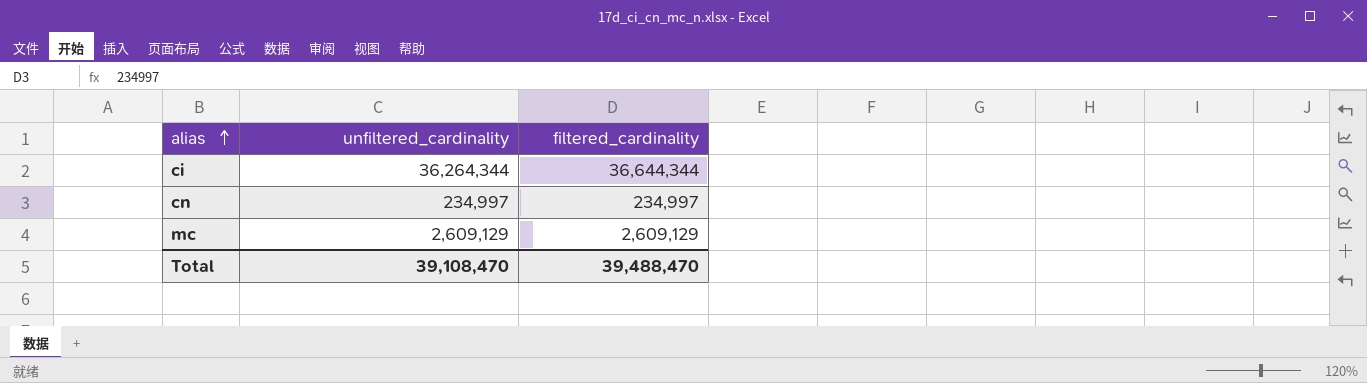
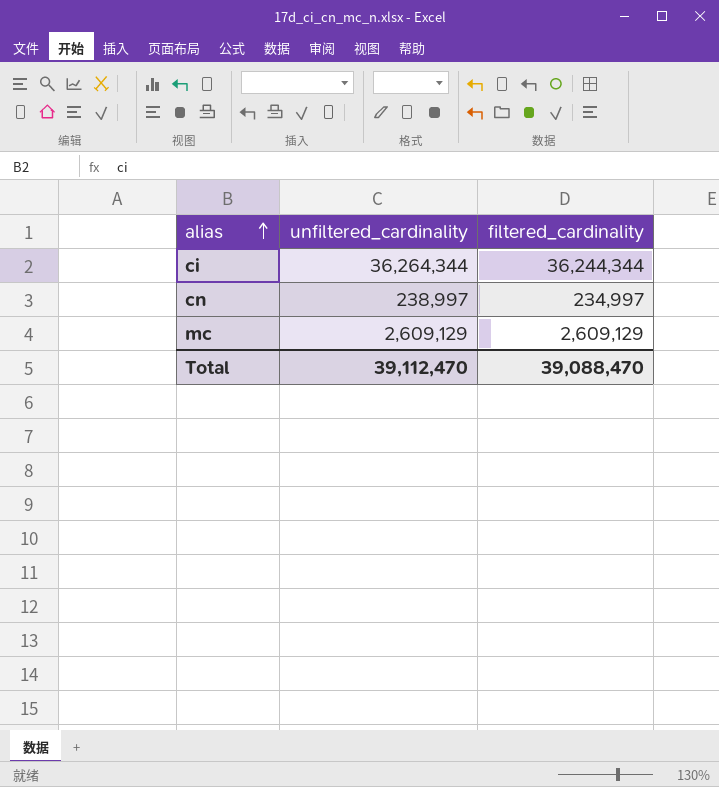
ci | filtered_cardinality: 36,644,344 -> 36,244,344
cn | unfiltered_cardinality: 234,997 -> 238,997
Total | unfiltered_cardinality: 39,108,470 -> 39,112,470
Total | filtered_cardinality: 39,488,470 -> 39,088,470

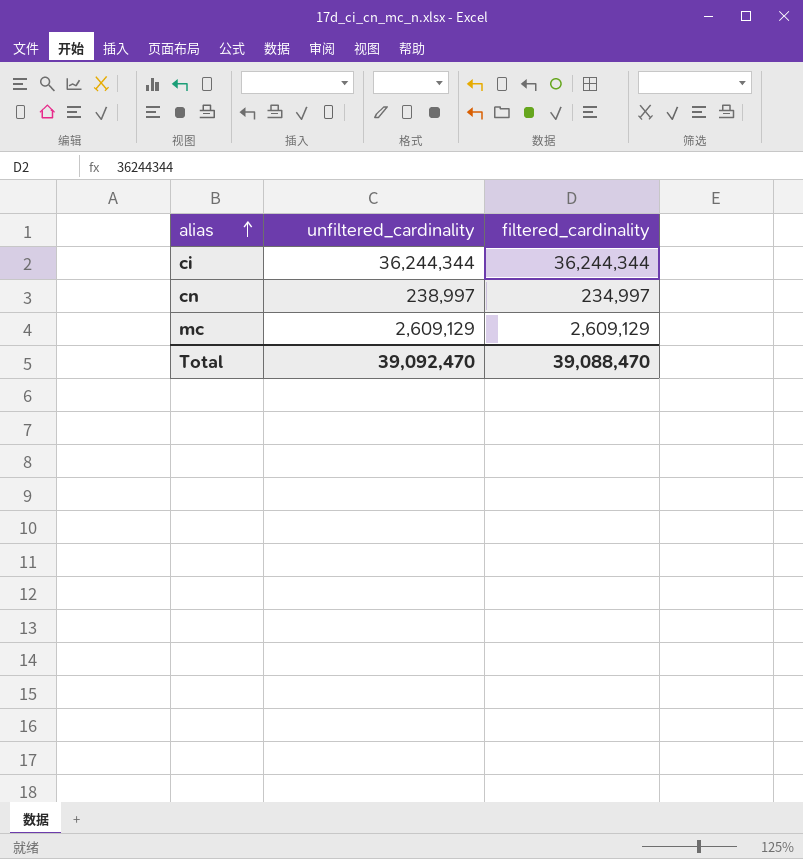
ci | unfiltered_cardinality: 36,264,344 -> 36,244,344
Total | unfiltered_cardinality: 39,112,470 -> 39,092,470

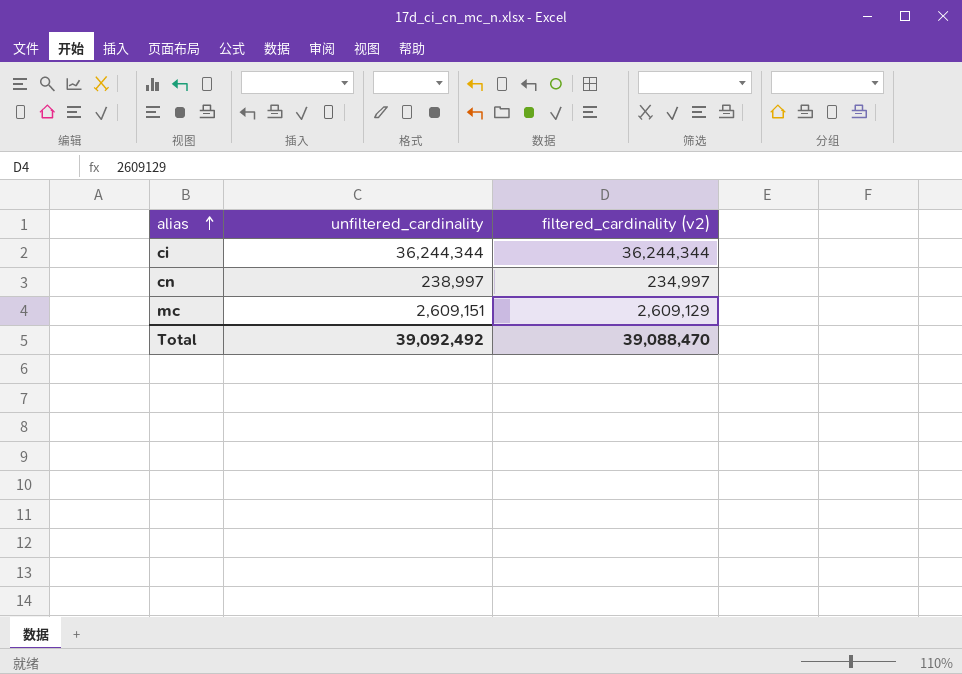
column name: filtered_cardinality -> filtered_cardinality (v2)
mc | unfiltered_cardinality: 2,609,129 -> 2,609,151
Total | unfiltered_cardinality: 39,092,470 -> 39,092,492

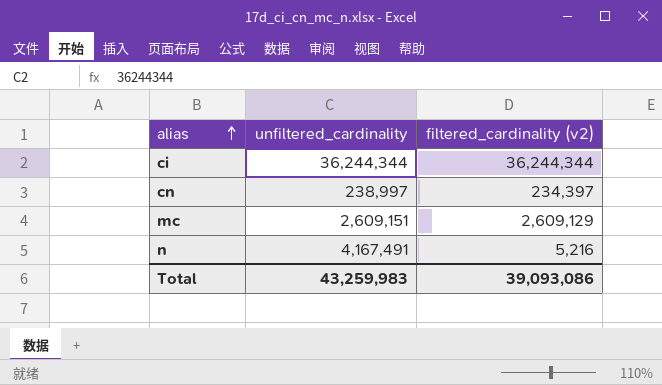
cn | filtered_cardinality (v2): 234,997 -> 234,397
row n: none -> 4,167,491 | 5,216
Total | unfiltered_cardinality: 39,092,492 -> 43,259,983
Total | filtered_cardinality (v2): 39,088,470 -> 39,093,086

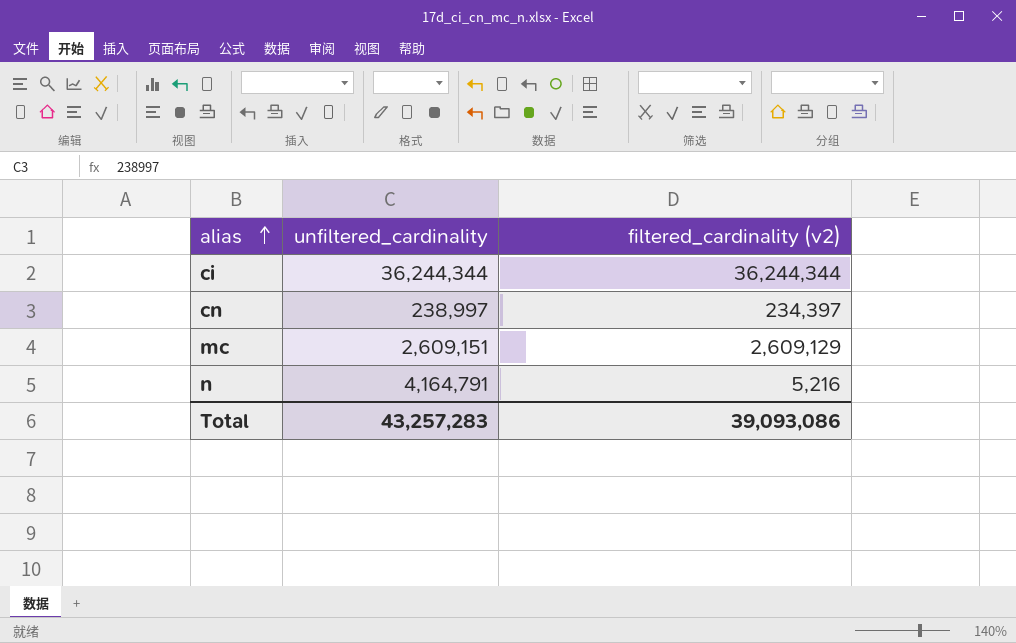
n | unfiltered_cardinality: 4,167,491 -> 4,164,791
Total | unfiltered_cardinality: 43,259,983 -> 43,257,283

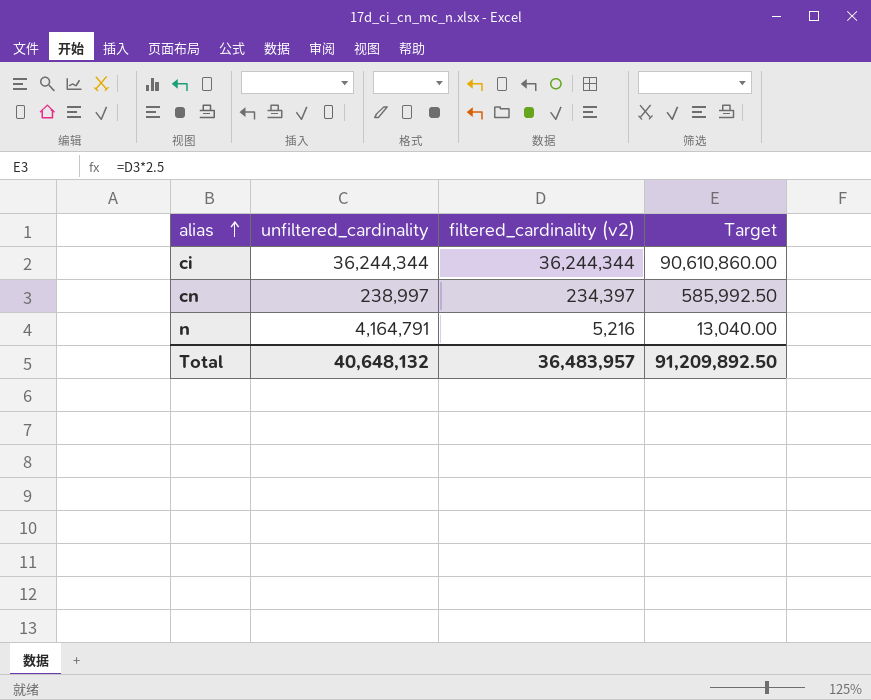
column Target | formula: none -> [filtered_cardinality (v2)] * 2.5
row mc: 2,609,151 | 2,609,129 -> none
Total | unfiltered_cardinality: 43,257,283 -> 40,648,132
Total | filtered_cardinality (v2): 39,093,086 -> 36,483,957

